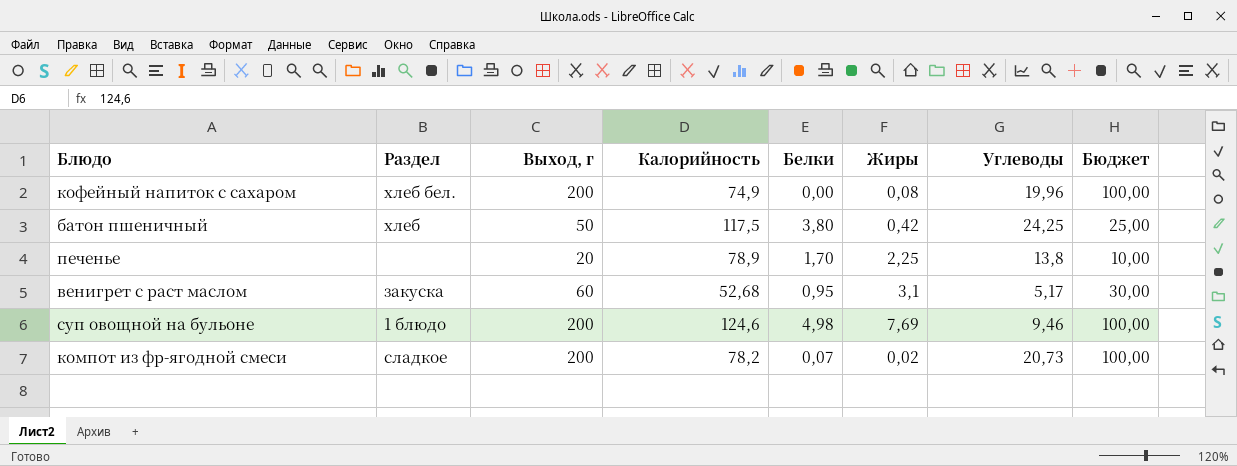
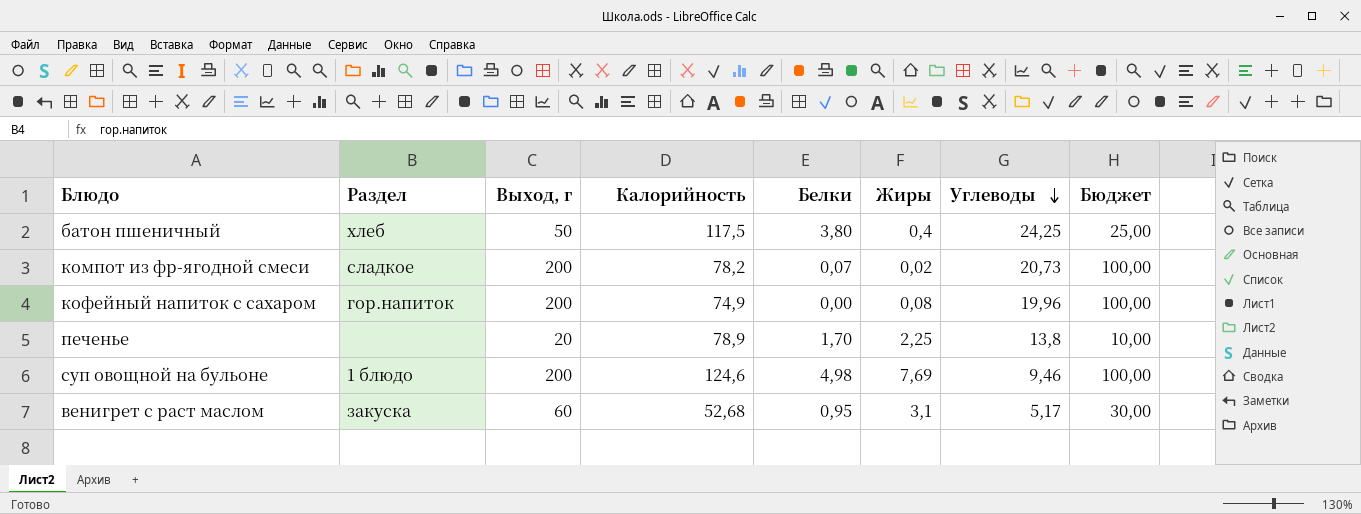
row order: none -> Углеводы descending
батон пшеничный | Жиры: 0,42 -> 0,4
кофейный напиток с сахаром | Раздел: хлеб бел. -> гор.напиток

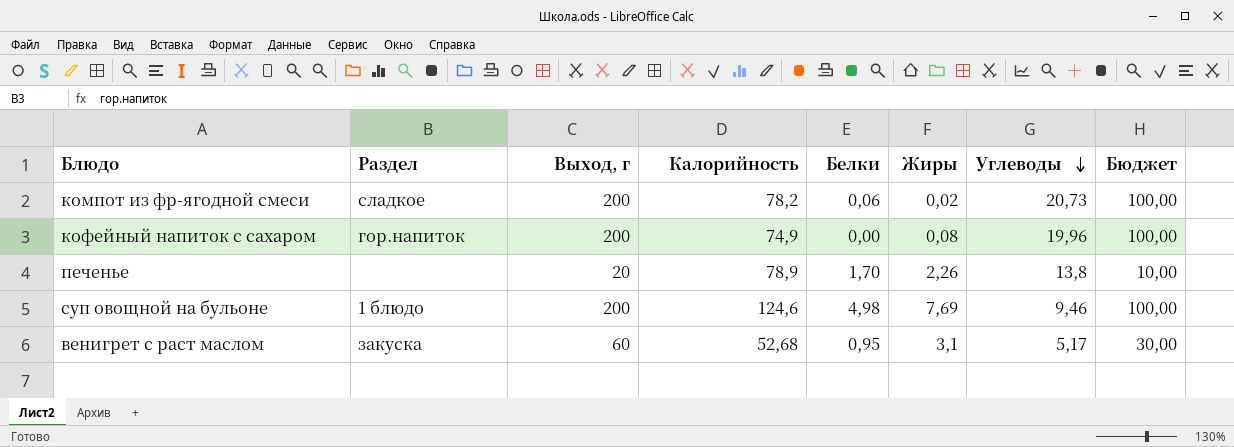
row батон пшеничный: хлеб | 50 | 117,5 | 3,80 | 0,4 | 24,25 | 25,00 -> none
компот из фр-ягодной смеси | Белки: 0,07 -> 0,06
печенье | Жиры: 2,25 -> 2,26

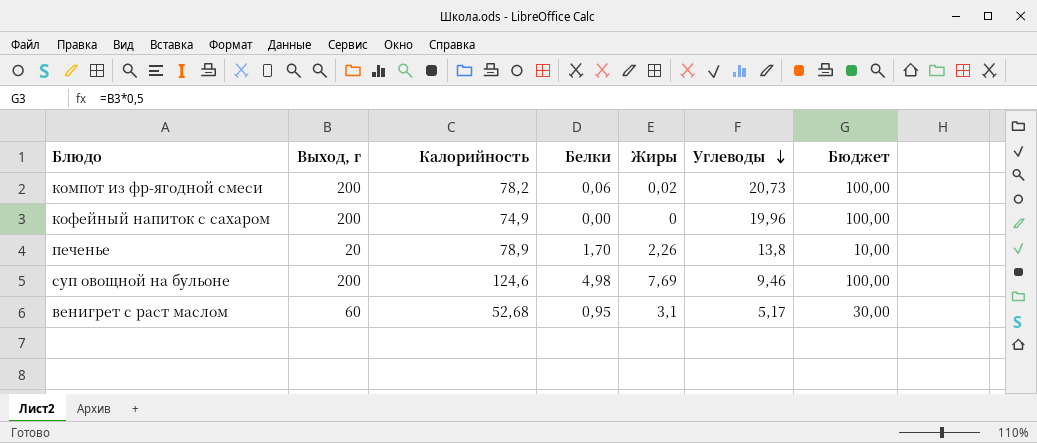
column Раздел | position: 2 -> none
кофейный напиток с сахаром | Жиры: 0,08 -> 0

